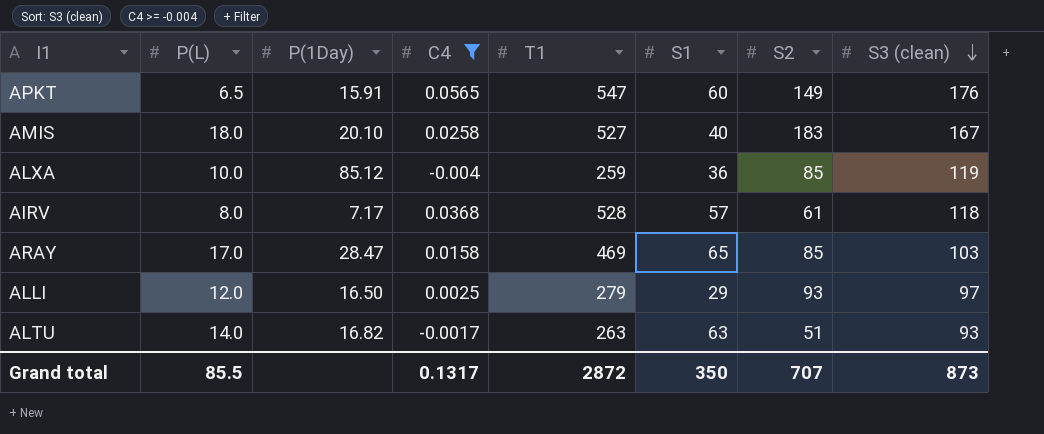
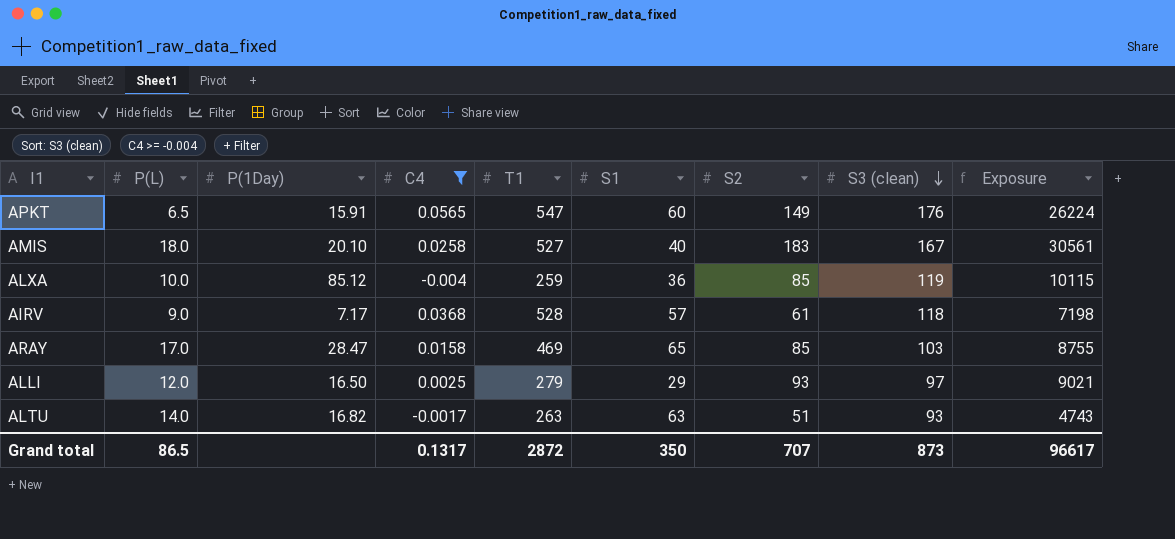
column Exposure | formula: none -> [S2] * [S3 (clean)]
AIRV | P(L): 8.0 -> 9.0
Grand total | P(L): 85.5 -> 86.5

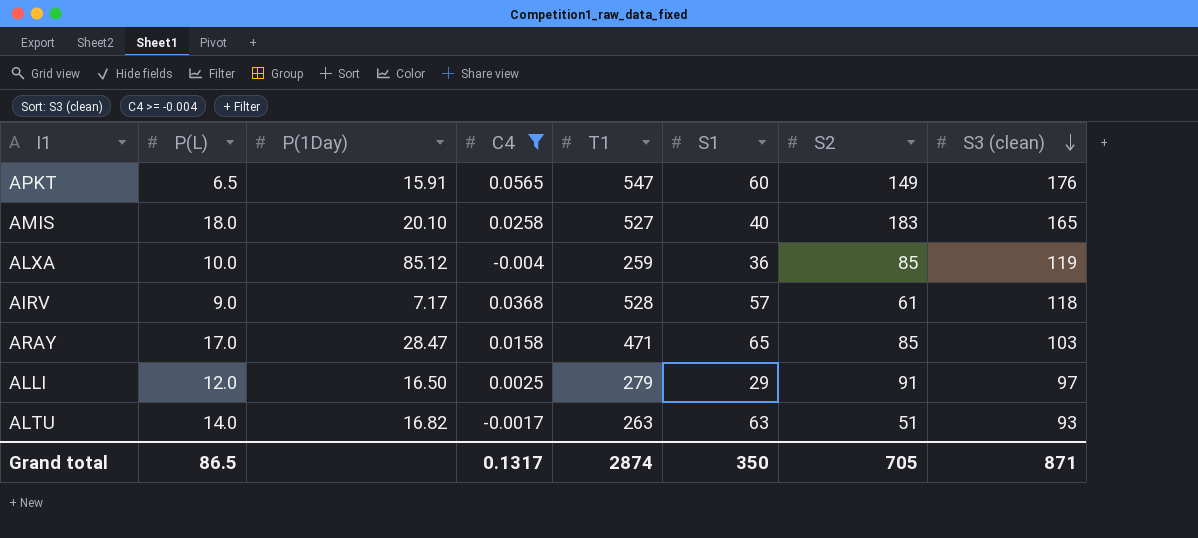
column Exposure | formula: [S2] * [S3 (clean)] -> none
AMIS | S3 (clean): 167 -> 165
ARAY | T1: 469 -> 471
ALLI | S2: 93 -> 91
Grand total | T1: 2872 -> 2874
Grand total | S2: 707 -> 705
Grand total | S3 (clean): 873 -> 871

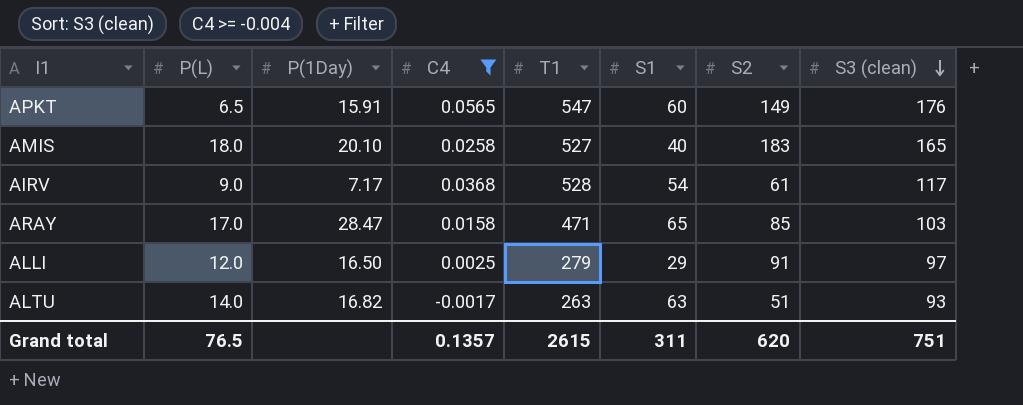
row ALXA: 10.0 | 85.12 | -0.004 | 259 | 36 | 85 | 119 -> none
AIRV | S1: 57 -> 54
AIRV | S3 (clean): 118 -> 117
Grand total | P(L): 86.5 -> 76.5
Grand total | C4: 0.1317 -> 0.1357
Grand total | T1: 2874 -> 2615
Grand total | S1: 350 -> 311
Grand total | S2: 705 -> 620
Grand total | S3 (clean): 871 -> 751

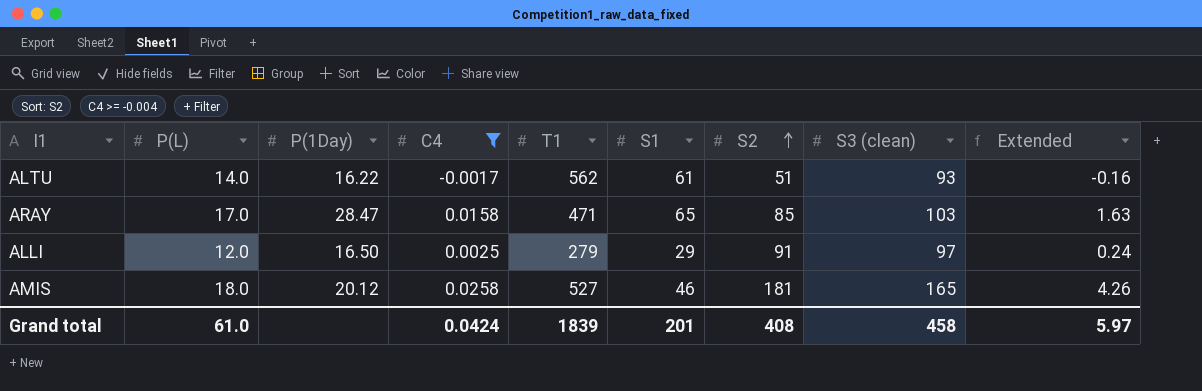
row order: S3 (clean) descending -> S2 ascending
column Extended | formula: none -> [C4] * [S3 (clean)]
row APKT: 6.5 | 15.91 | 0.0565 | 547 | 60 | 149 | 176 -> none
row AIRV: 9.0 | 7.17 | 0.0368 | 528 | 54 | 61 | 117 -> none
ALTU | P(1Day): 16.82 -> 16.22
ALTU | T1: 263 -> 562
ALTU | S1: 63 -> 61
AMIS | P(1Day): 20.10 -> 20.12
AMIS | S1: 40 -> 46
AMIS | S2: 183 -> 181
Grand total | P(L): 76.5 -> 61.0
Grand total | C4: 0.1357 -> 0.0424
Grand total | T1: 2615 -> 1839
Grand total | S1: 311 -> 201
Grand total | S2: 620 -> 408
Grand total | S3 (clean): 751 -> 458

